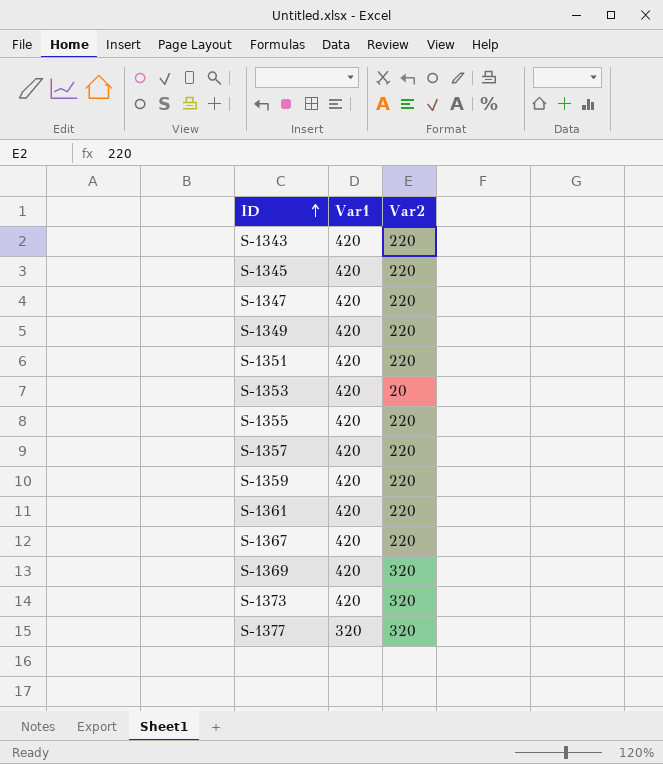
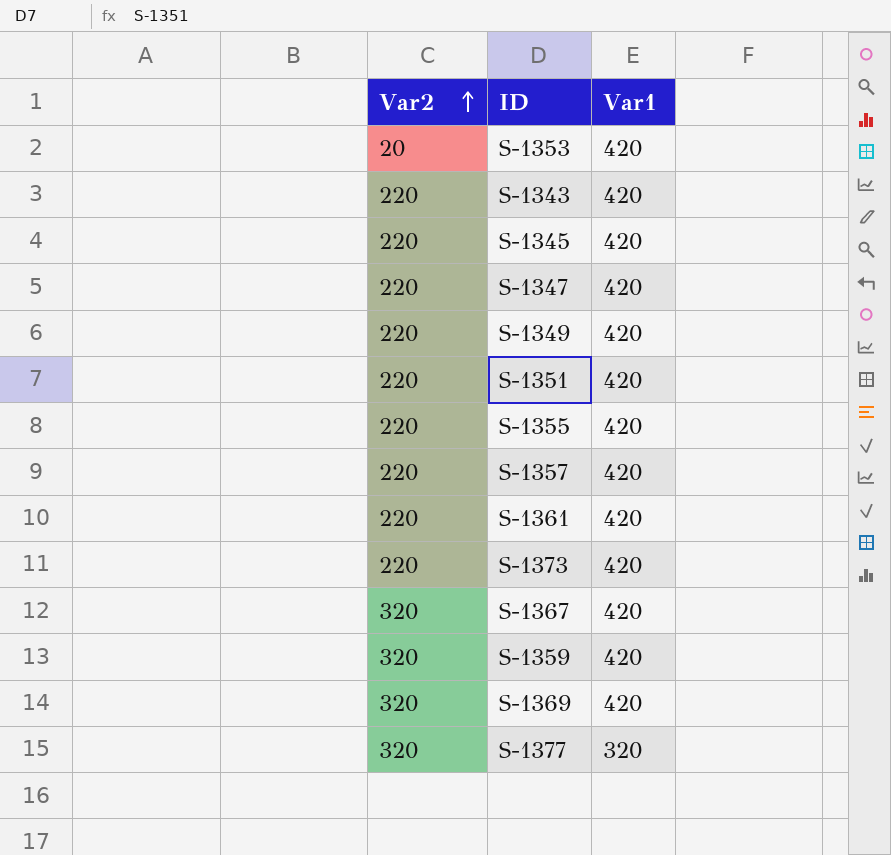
row order: ID ascending -> Var2 ascending
column Var2 | position: 3 -> 1
S-1373 | Var2: 320 -> 220
S-1367 | Var2: 220 -> 320
S-1359 | Var2: 220 -> 320

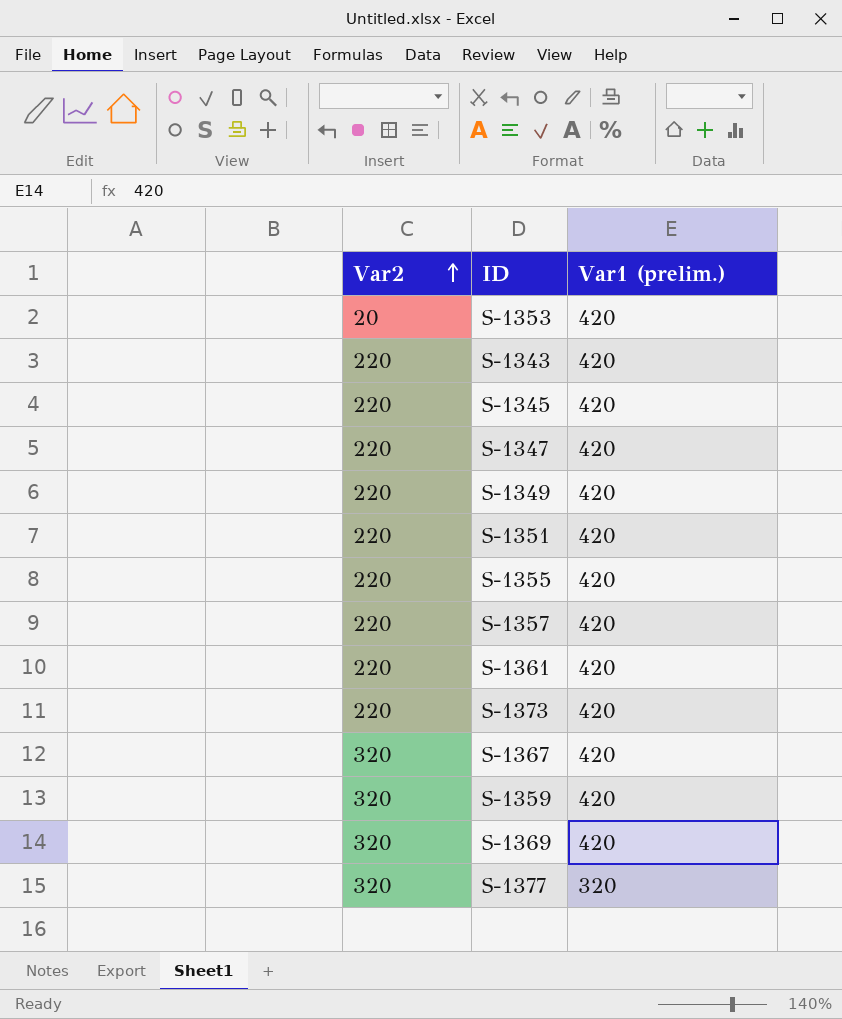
column name: Var1 -> Var1 (prelim.)

